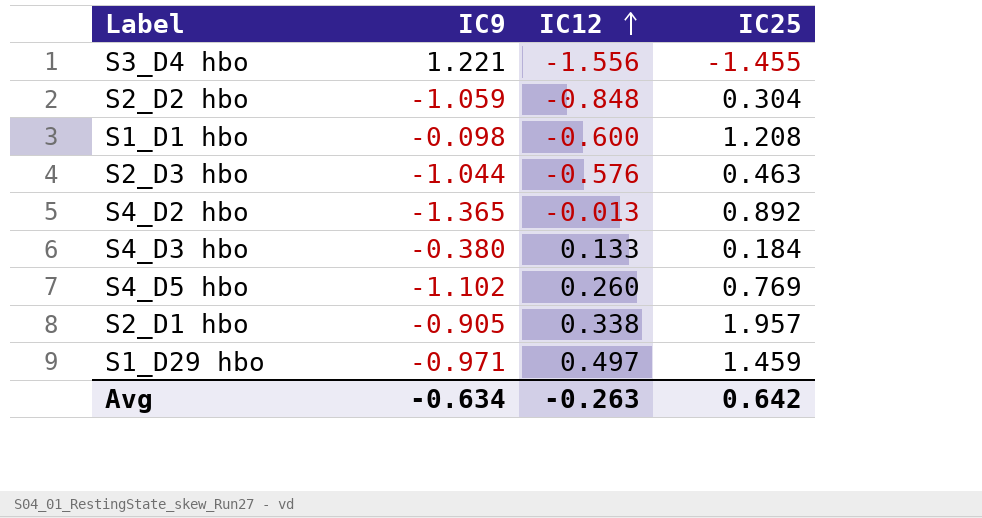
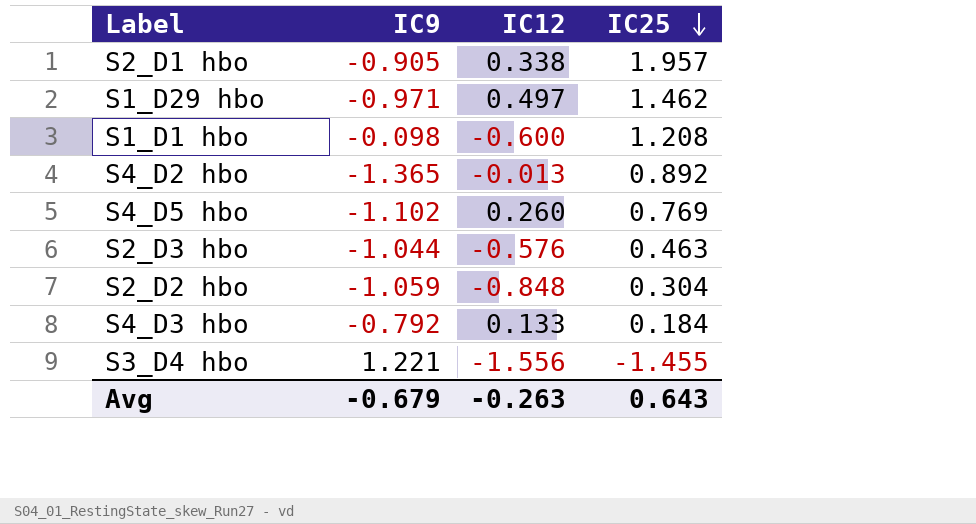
row order: IC12 ascending -> IC25 descending
S1_D29 hbo | IC25: 1.459 -> 1.462
S4_D3 hbo | IC9: -0.380 -> -0.792
Avg | IC9: -0.634 -> -0.679
Avg | IC25: 0.642 -> 0.643

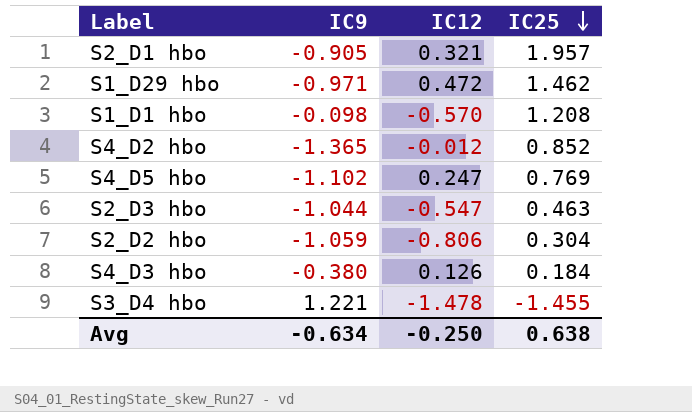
S2_D1 hbo | IC12: 0.338 -> 0.321
S1_D29 hbo | IC12: 0.497 -> 0.472
S1_D1 hbo | IC12: -0.600 -> -0.570
S4_D2 hbo | IC12: -0.013 -> -0.012
S4_D2 hbo | IC25: 0.892 -> 0.852
S4_D5 hbo | IC12: 0.260 -> 0.247
S2_D3 hbo | IC12: -0.576 -> -0.547
S2_D2 hbo | IC12: -0.848 -> -0.806
S4_D3 hbo | IC9: -0.792 -> -0.380
S4_D3 hbo | IC12: 0.133 -> 0.126
S3_D4 hbo | IC12: -1.556 -> -1.478
Avg | IC9: -0.679 -> -0.634
Avg | IC12: -0.263 -> -0.250
Avg | IC25: 0.643 -> 0.638

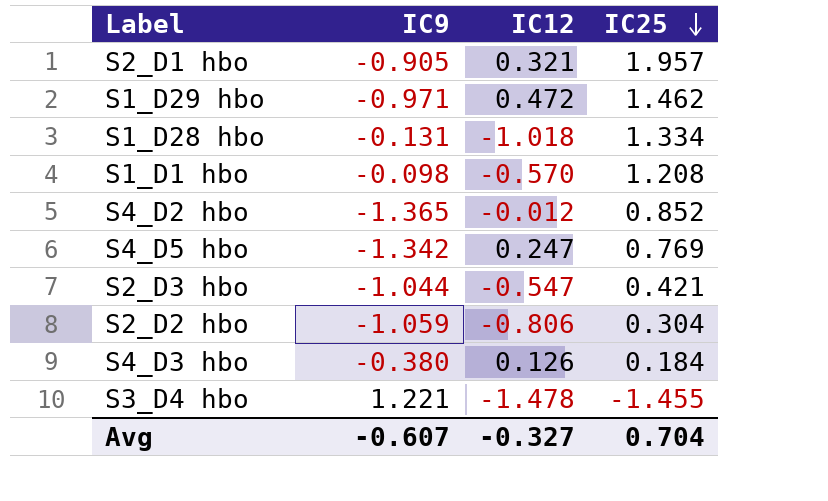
row S1_D28 hbo: none -> -0.131 | -1.018 | 1.334
S4_D5 hbo | IC9: -1.102 -> -1.342
S2_D3 hbo | IC25: 0.463 -> 0.421
Avg | IC9: -0.634 -> -0.607
Avg | IC12: -0.250 -> -0.327
Avg | IC25: 0.638 -> 0.704

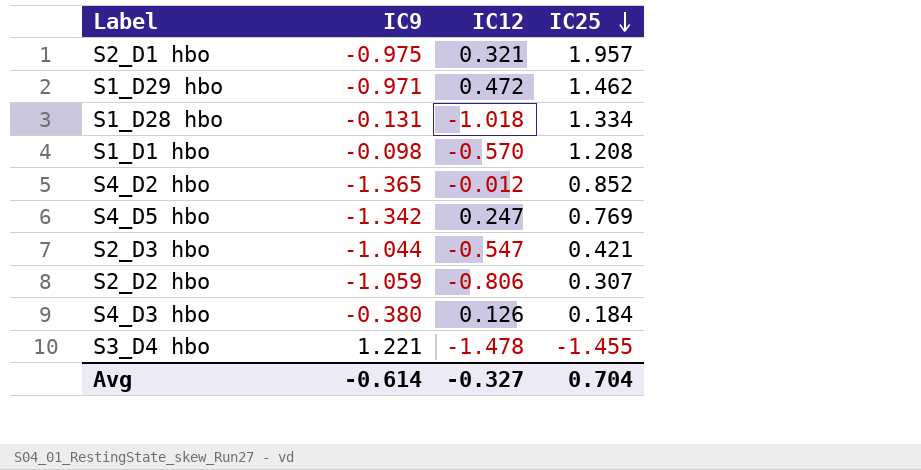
S2_D1 hbo | IC9: -0.905 -> -0.975
S2_D2 hbo | IC25: 0.304 -> 0.307
Avg | IC9: -0.607 -> -0.614

